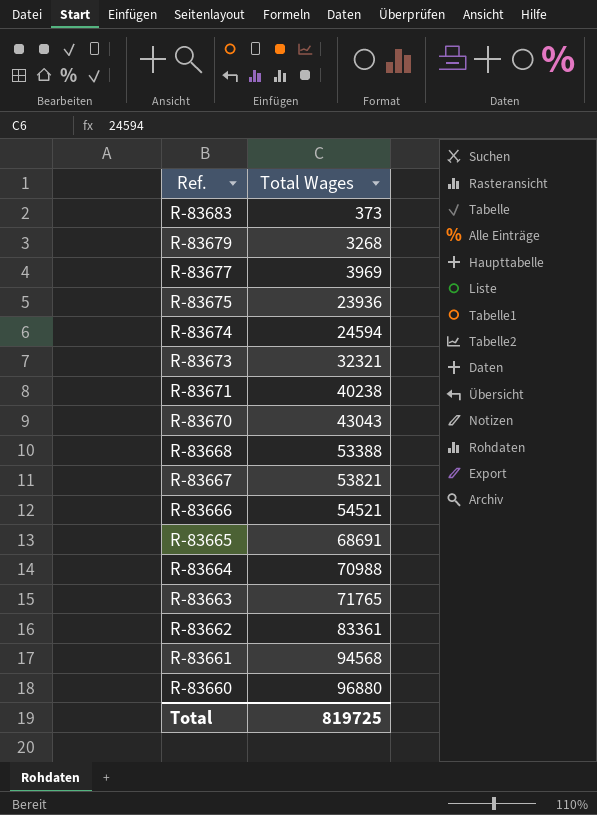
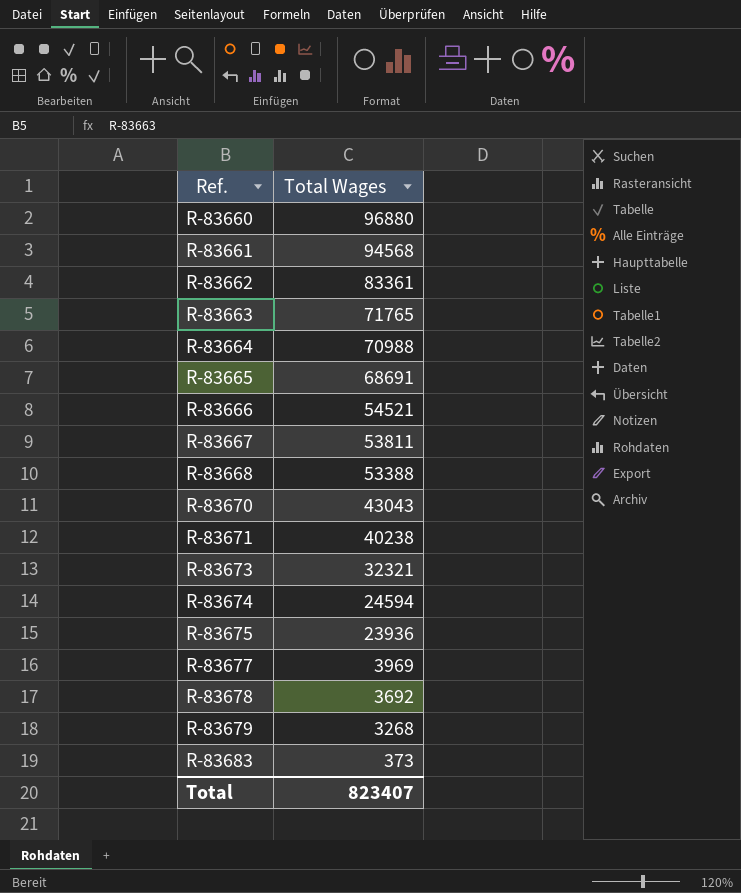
row order: Ref. descending -> Ref. ascending
R-83667 | Total Wages: 53821 -> 53811
row R-83678: none -> 3692
Total | Total Wages: 819725 -> 823407

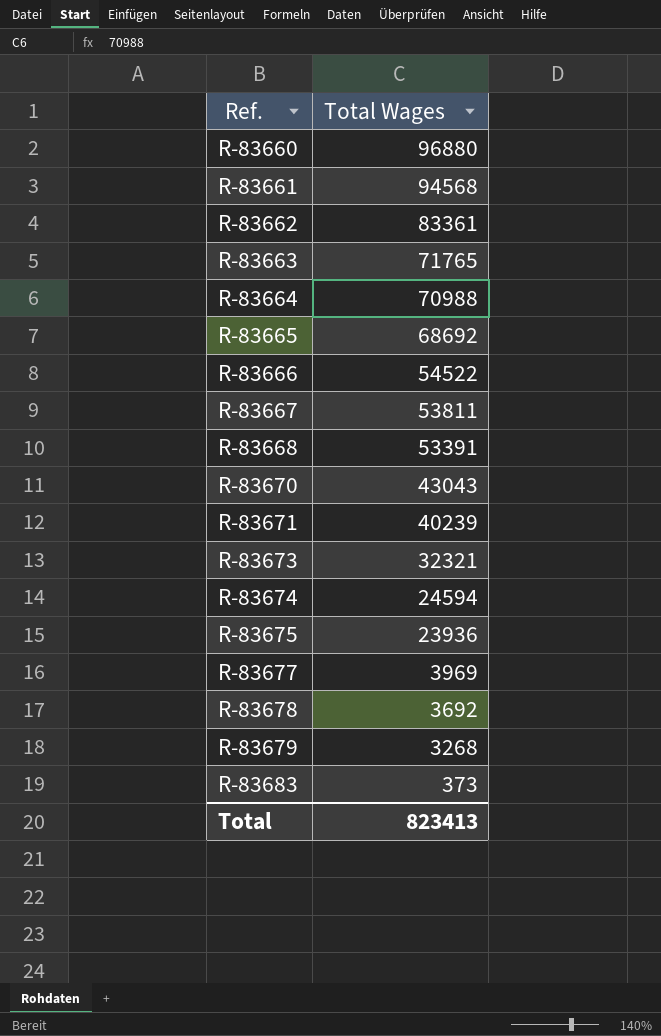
R-83665 | Total Wages: 68691 -> 68692
R-83666 | Total Wages: 54521 -> 54522
R-83668 | Total Wages: 53388 -> 53391
R-83671 | Total Wages: 40238 -> 40239
Total | Total Wages: 823407 -> 823413

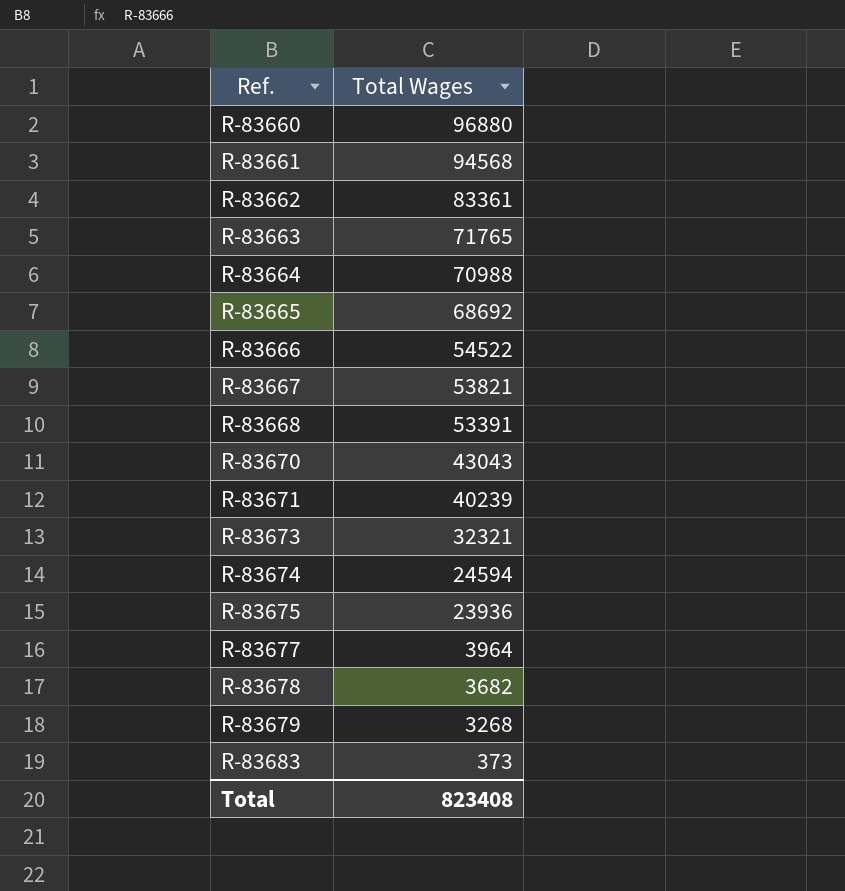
R-83667 | Total Wages: 53811 -> 53821
R-83677 | Total Wages: 3969 -> 3964
R-83678 | Total Wages: 3692 -> 3682
Total | Total Wages: 823413 -> 823408

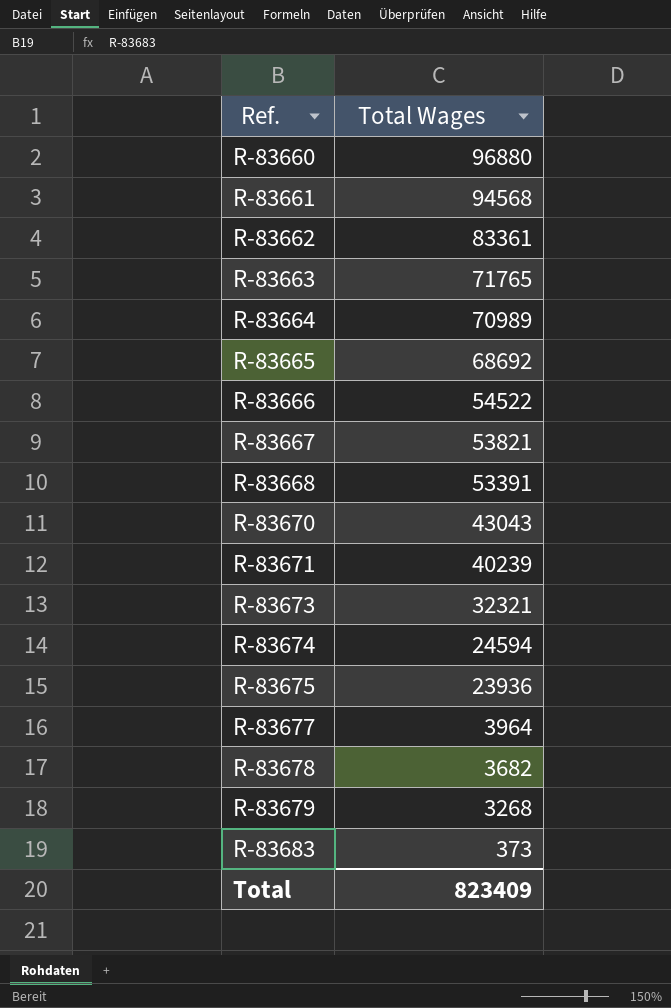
R-83664 | Total Wages: 70988 -> 70989
Total | Total Wages: 823408 -> 823409

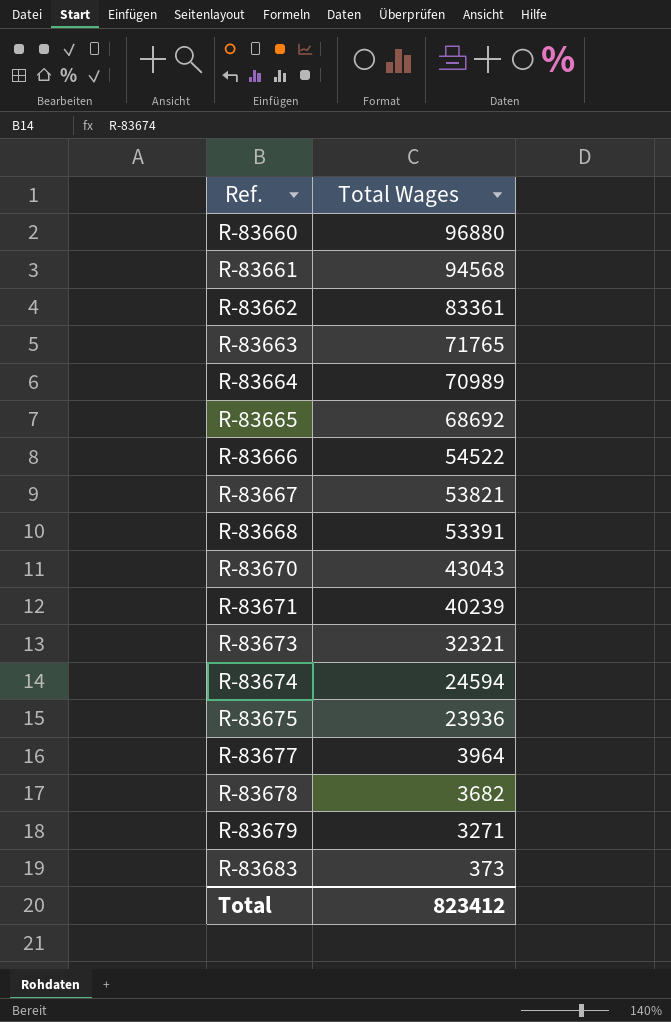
R-83679 | Total Wages: 3268 -> 3271
Total | Total Wages: 823409 -> 823412

